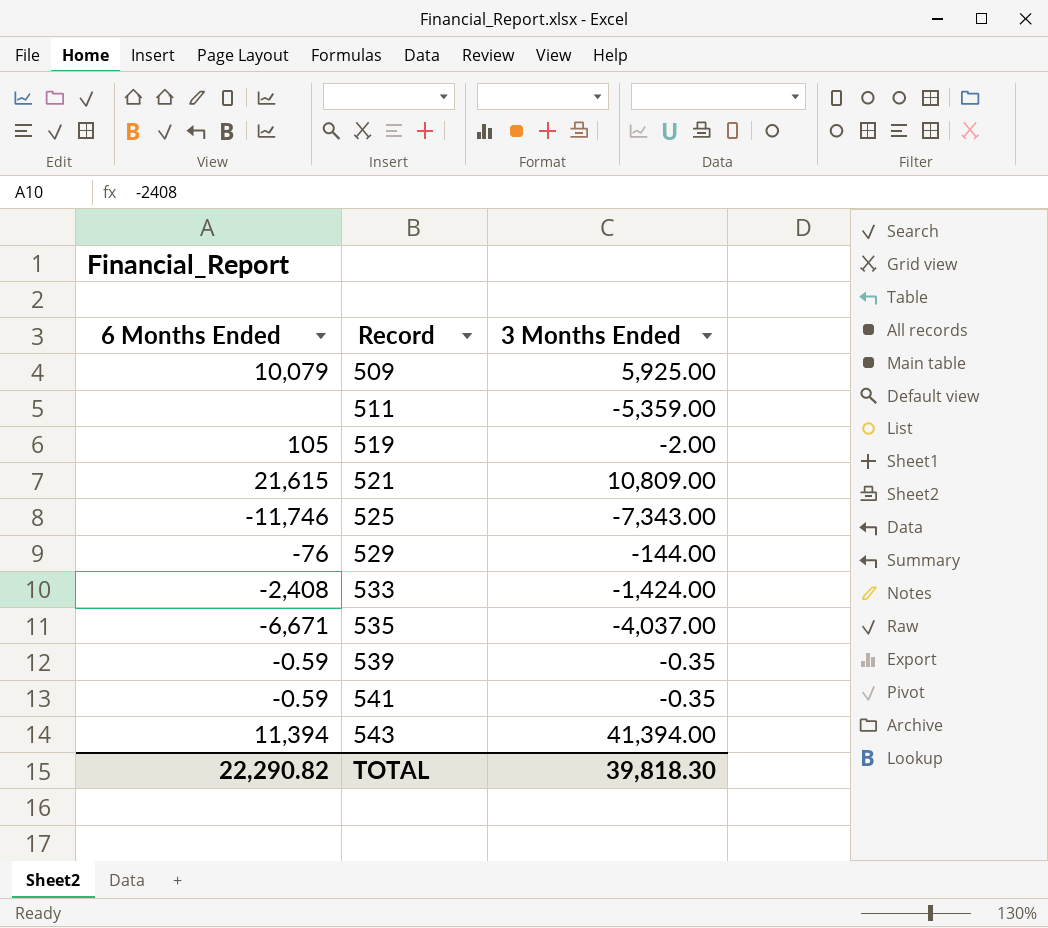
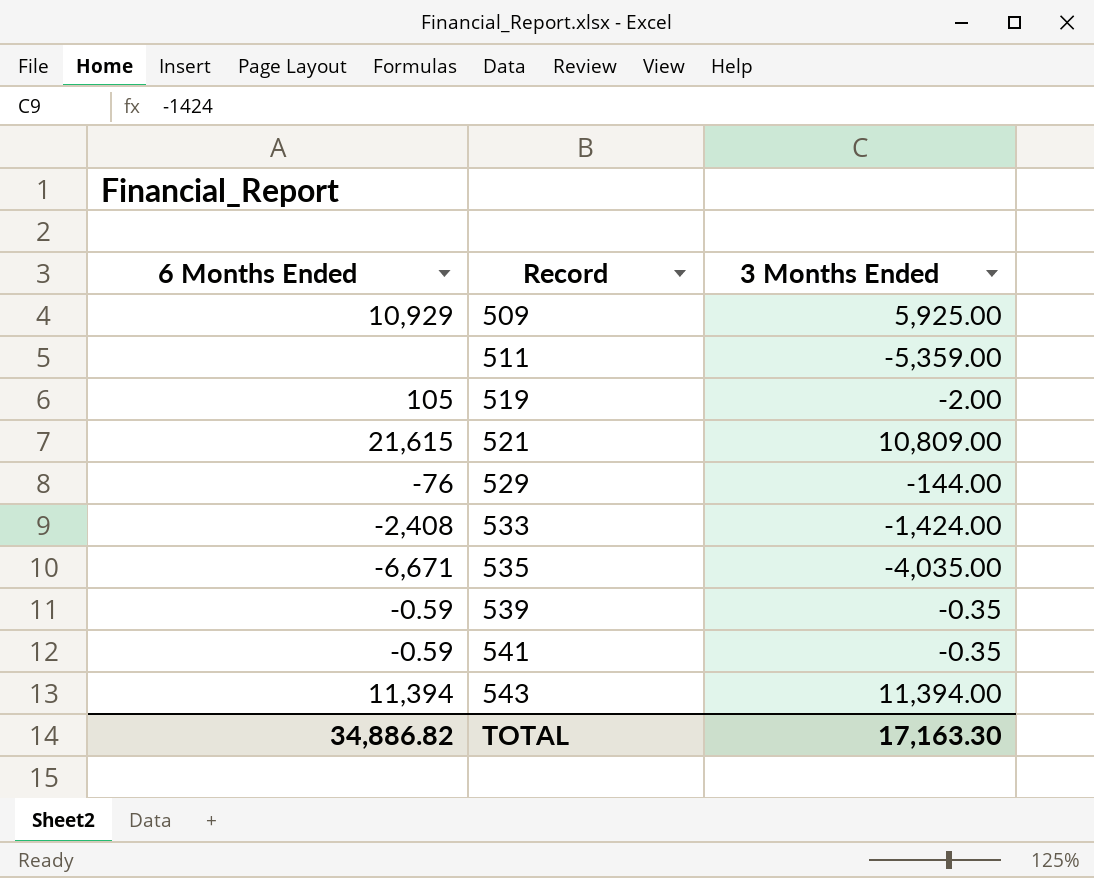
row 525: -11,746 | -7,343.00 -> none
509 | 6 Months Ended: 10,079 -> 10,929
535 | 3 Months Ended: -4,037.00 -> -4,035.00
543 | 3 Months Ended: 41,394.00 -> 11,394.00
TOTAL | 6 Months Ended: 22,290.82 -> 34,886.82
TOTAL | 3 Months Ended: 39,818.30 -> 17,163.30

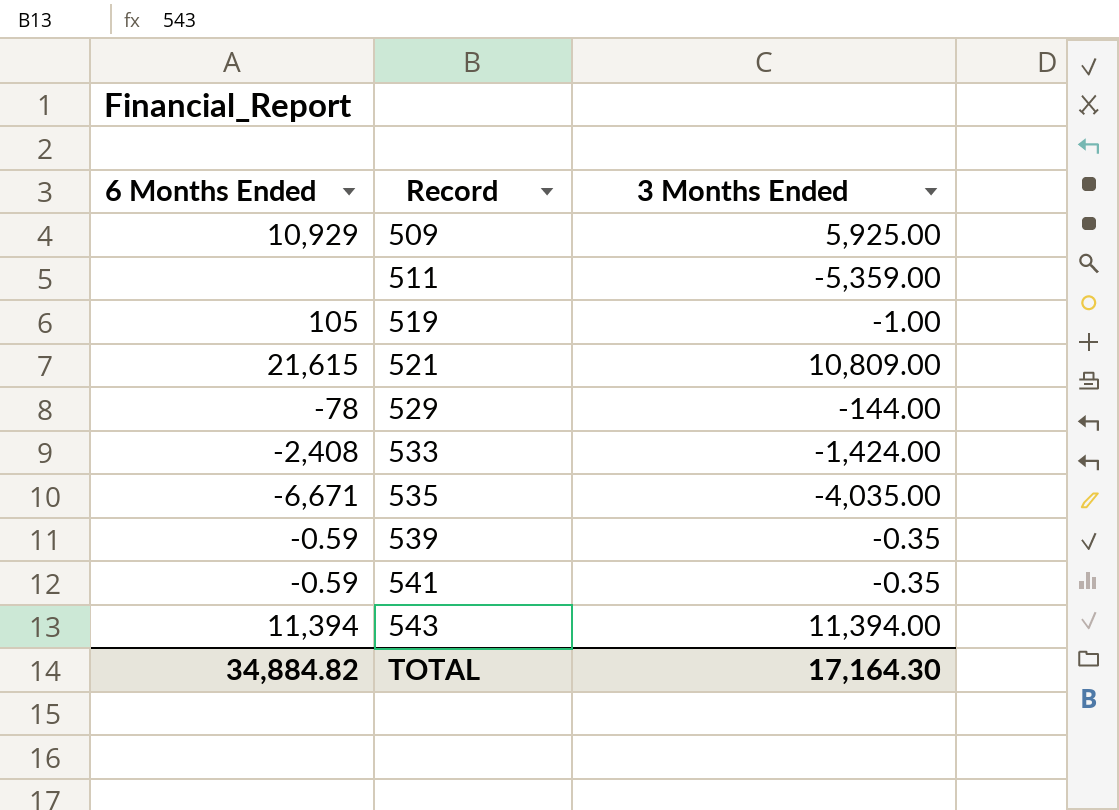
519 | 3 Months Ended: -2.00 -> -1.00
529 | 6 Months Ended: -76 -> -78
TOTAL | 6 Months Ended: 34,886.82 -> 34,884.82
TOTAL | 3 Months Ended: 17,163.30 -> 17,164.30

